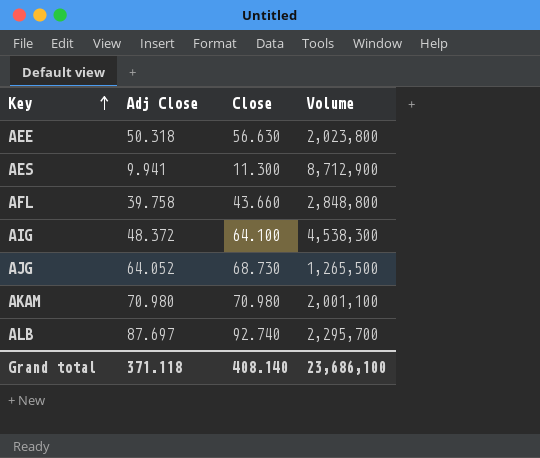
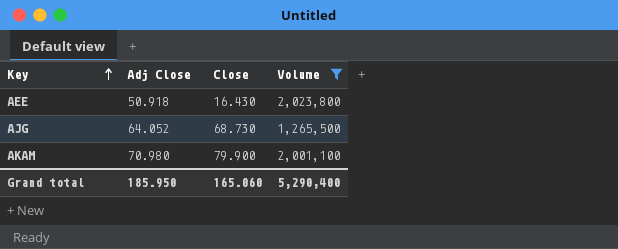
filter: none -> Volume <= 2,023,800
AEE | Adj Close: 50.318 -> 50.918
AEE | Close: 56.630 -> 16.430
AKAM | Close: 70.980 -> 79.900
Grand total | Adj Close: 371.118 -> 185.950
Grand total | Close: 408.140 -> 165.060
Grand total | Volume: 23,686,100 -> 5,290,400

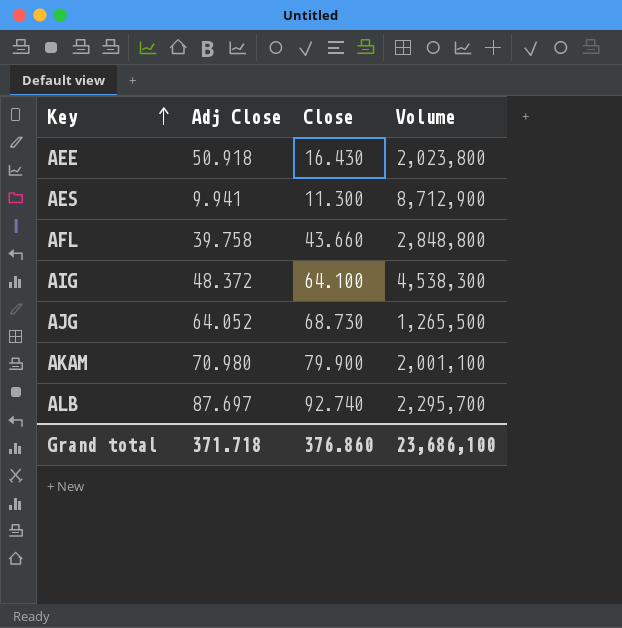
filter: Volume <= 2,023,800 -> none
Grand total | Adj Close: 185.950 -> 371.718
Grand total | Close: 165.060 -> 376.860
Grand total | Volume: 5,290,400 -> 23,686,100

